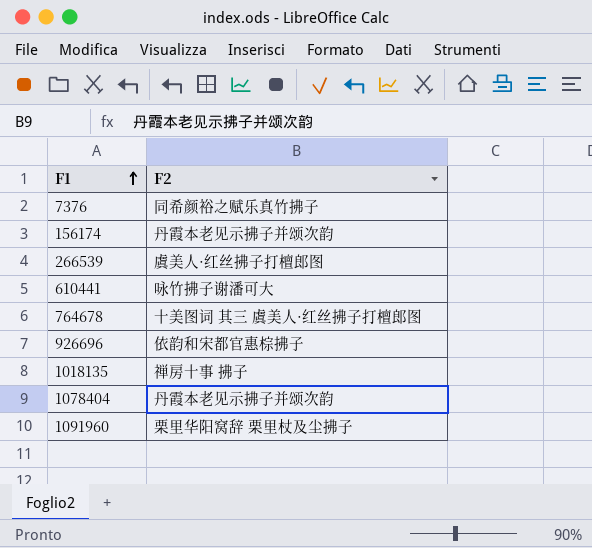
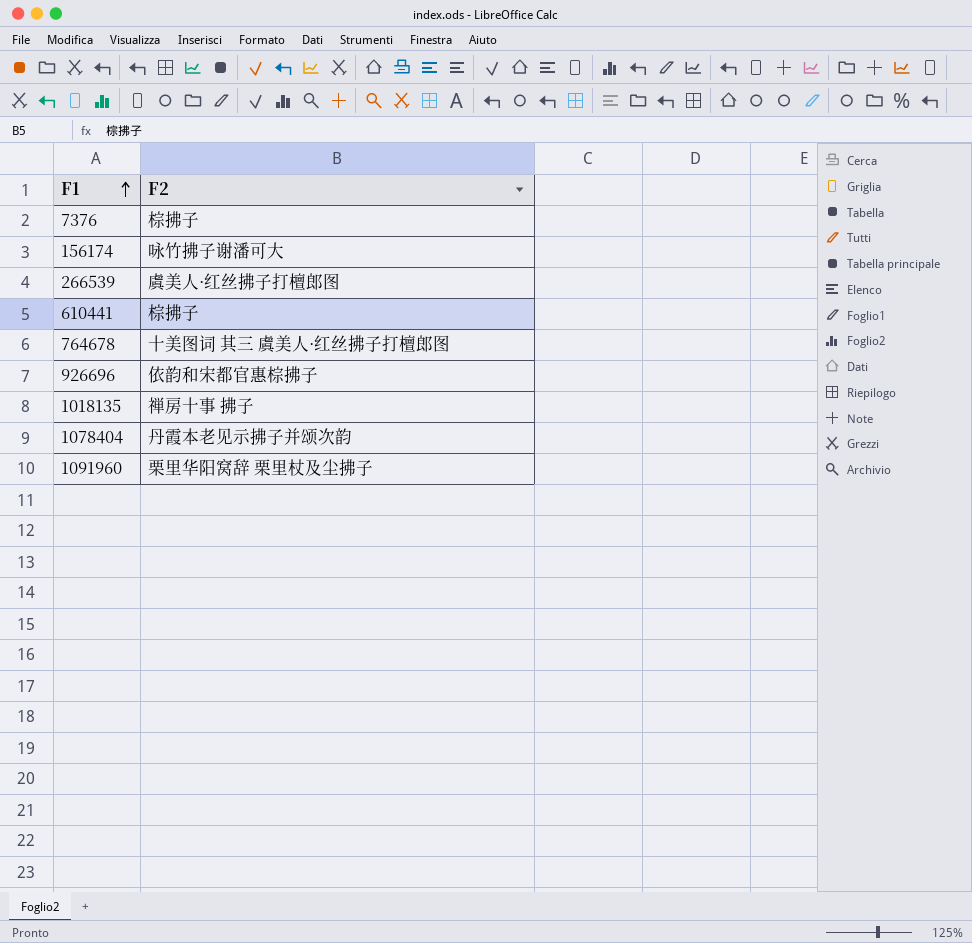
7376 | F2: 同希颜裕之赋乐真竹拂子 -> 棕拂子
156174 | F2: 丹霞本老见示拂子并颂次韵 -> 咏竹拂子谢潘可大
610441 | F2: 咏竹拂子谢潘可大 -> 棕拂子

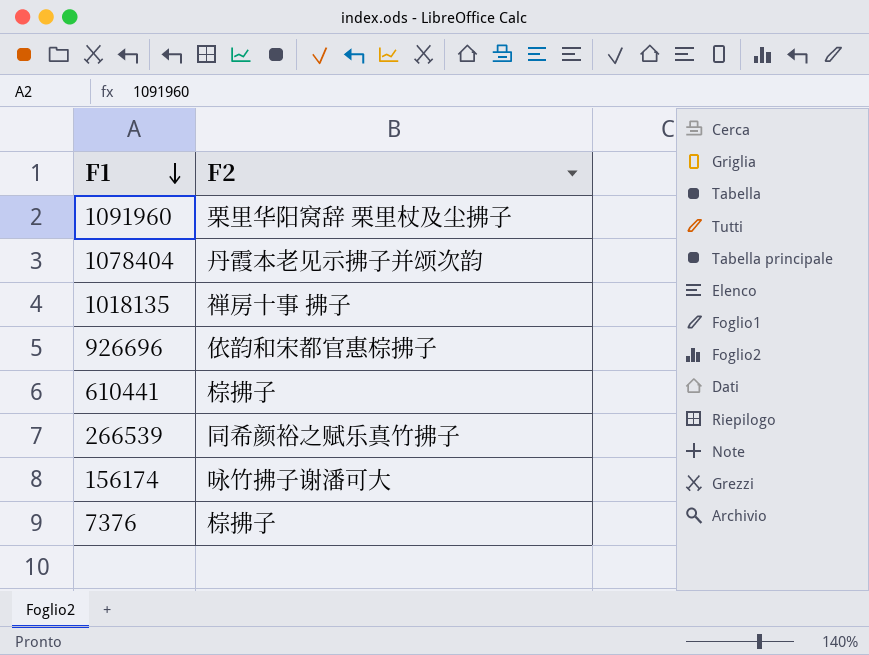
row order: F1 ascending -> F1 descending
row 764678: 十美图词 其三 虞美人·红丝拂子打檀郎图 -> none
266539 | F2: 虞美人·红丝拂子打檀郎图 -> 同希颜裕之赋乐真竹拂子

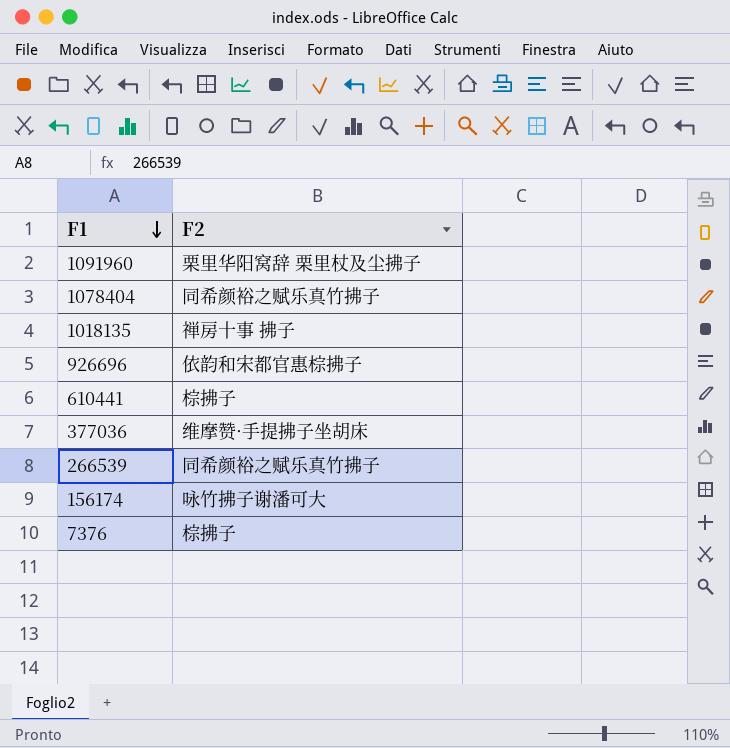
1078404 | F2: 丹霞本老见示拂子并颂次韵 -> 同希颜裕之赋乐真竹拂子
row 377036: none -> 维摩赞·手提拂子坐胡床

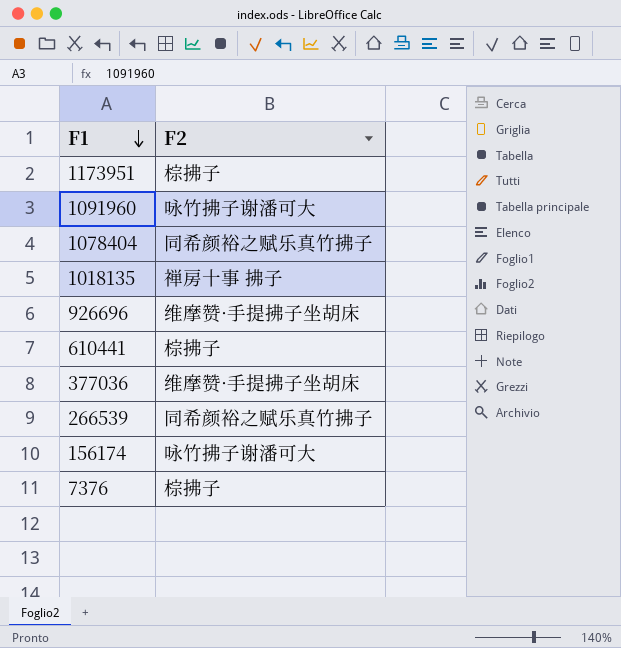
row 1173951: none -> 棕拂子
1091960 | F2: 栗里华阳窝辞 栗里杖及尘拂子 -> 咏竹拂子谢潘可大
926696 | F2: 依韵和宋都官惠棕拂子 -> 维摩赞·手提拂子坐胡床

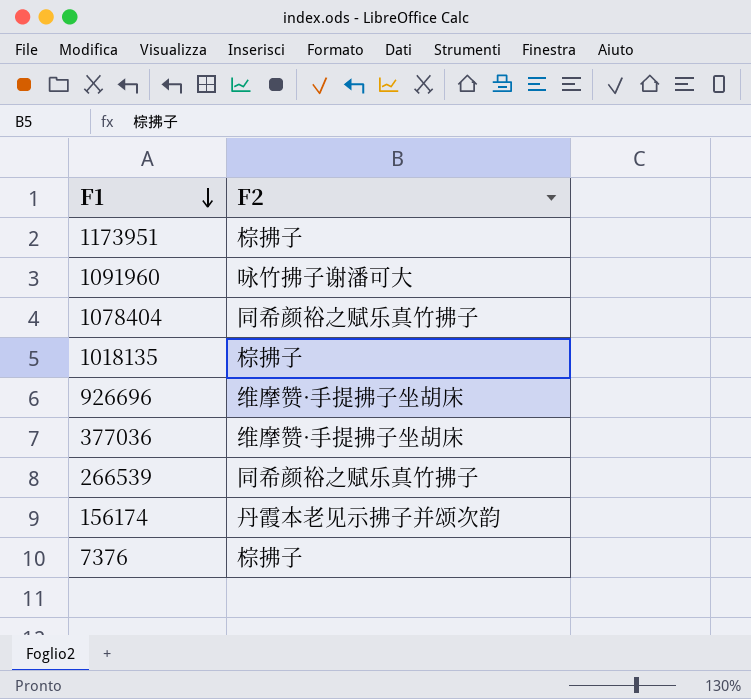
row 610441: 棕拂子 -> none
1018135 | F2: 禅房十事 拂子 -> 棕拂子
156174 | F2: 咏竹拂子谢潘可大 -> 丹霞本老见示拂子并颂次韵

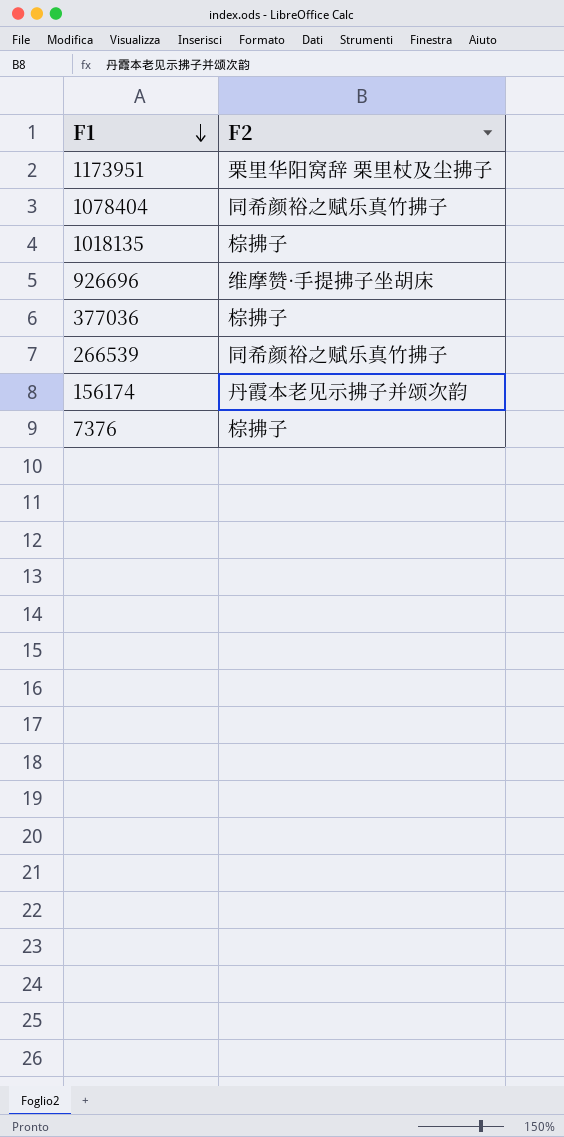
row 1091960: 咏竹拂子谢潘可大 -> none
1173951 | F2: 棕拂子 -> 栗里华阳窝辞 栗里杖及尘拂子
377036 | F2: 维摩赞·手提拂子坐胡床 -> 棕拂子

